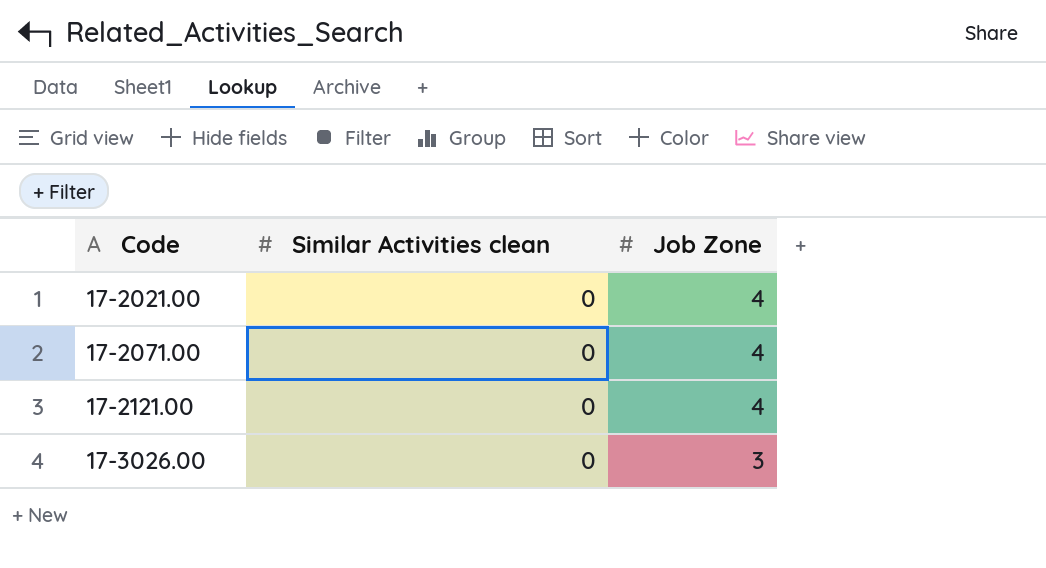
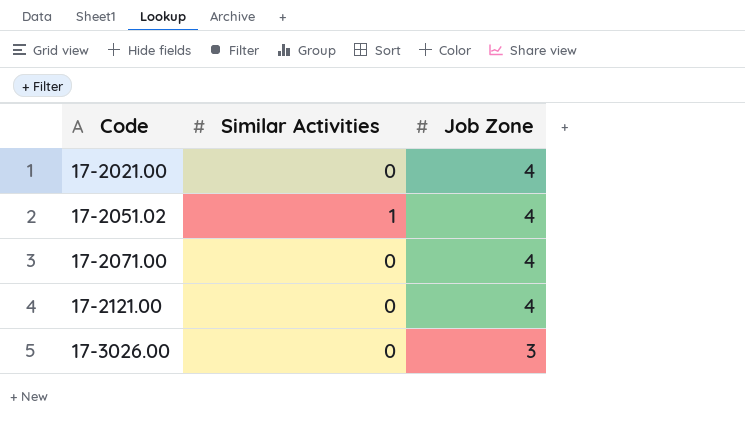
column name: Similar Activities clean -> Similar Activities
row 17-2051.02: none -> 1 | 4

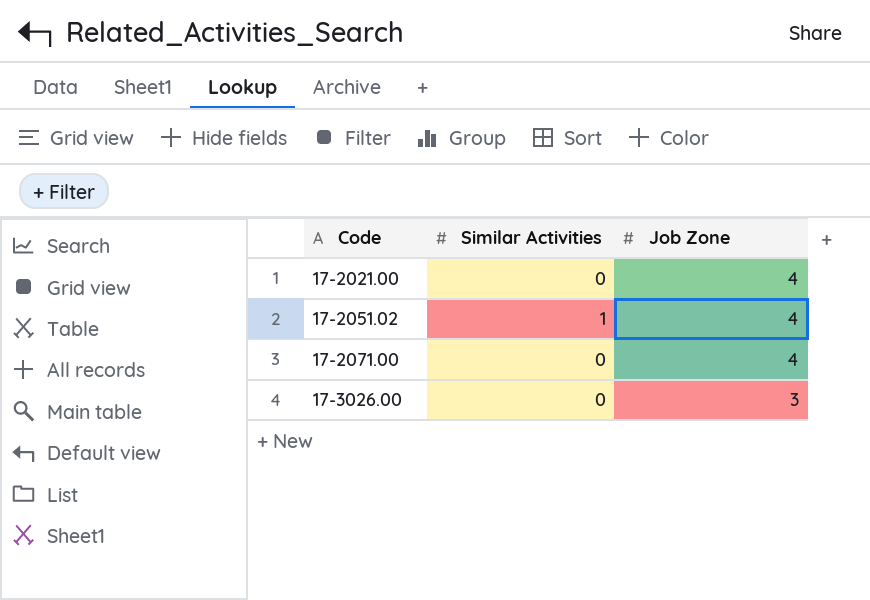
row 17-2121.00: 0 | 4 -> none

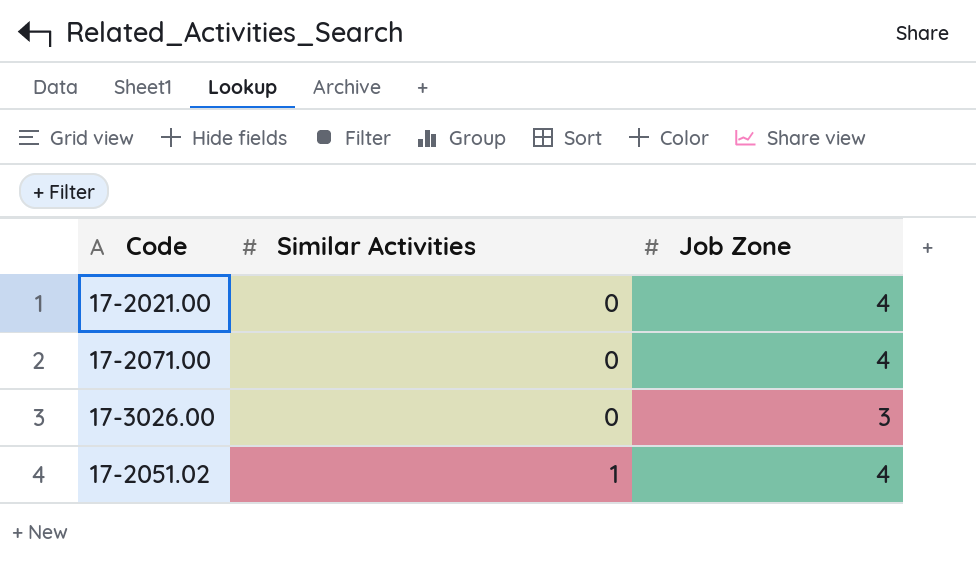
row order: Code ascending -> Similar Activities ascending

